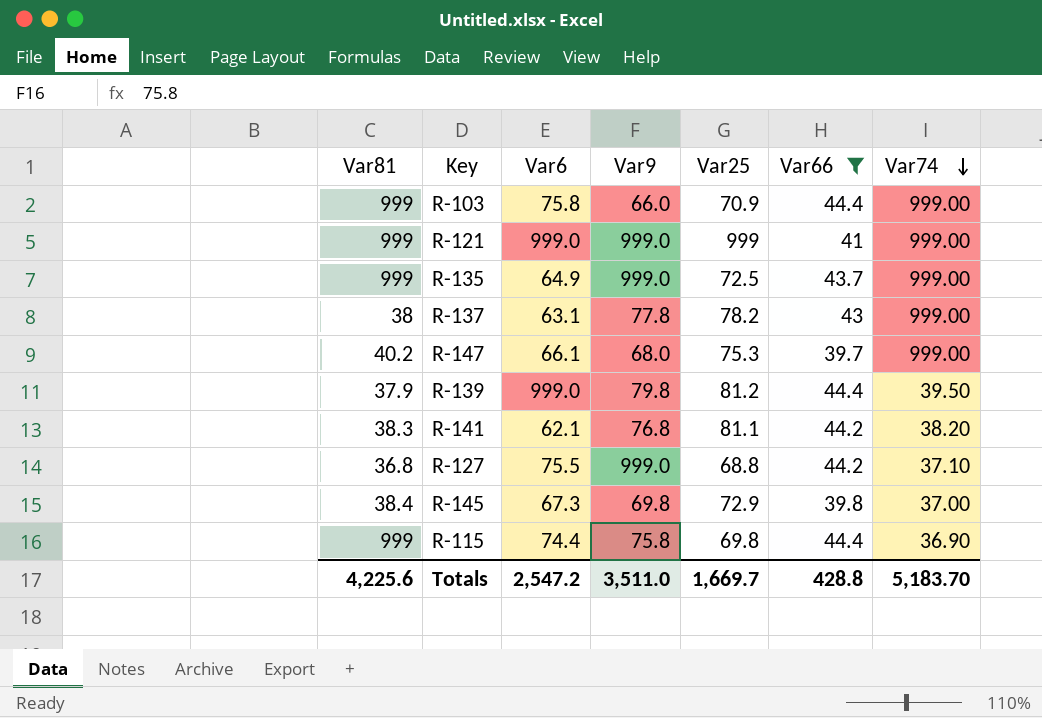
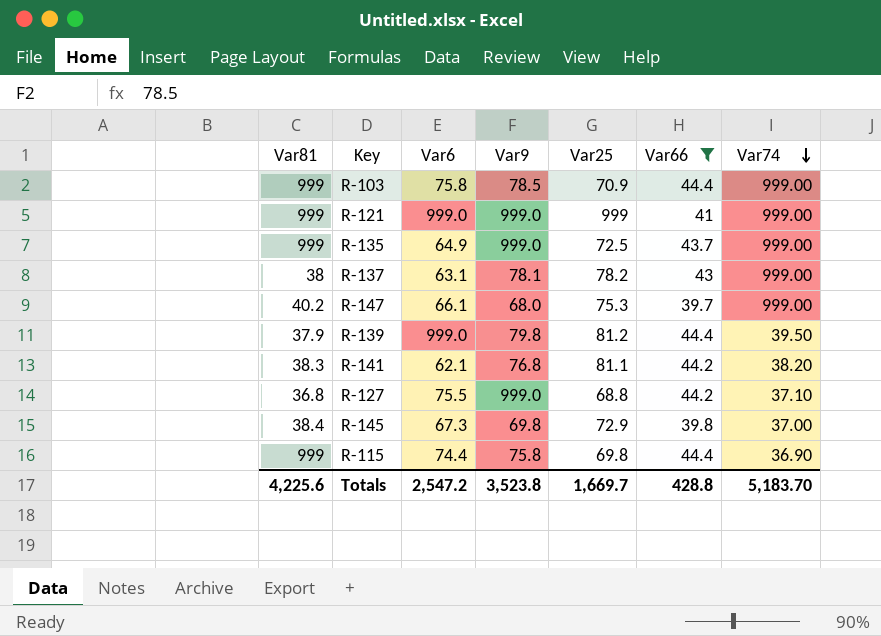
R-103 | Var9: 66.0 -> 78.5
R-137 | Var9: 77.8 -> 78.1
Totals | Var9: 3,511.0 -> 3,523.8

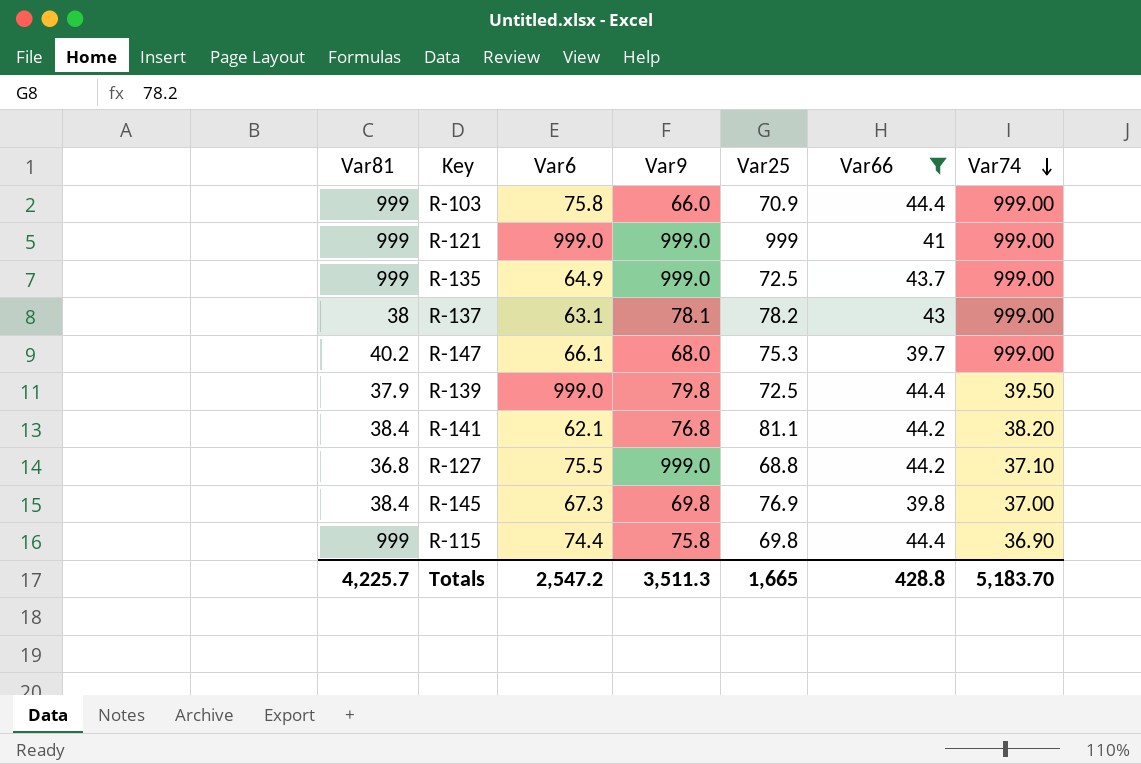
R-103 | Var9: 78.5 -> 66.0
R-139 | Var25: 81.2 -> 72.5
R-141 | Var81: 38.3 -> 38.4
R-145 | Var25: 72.9 -> 76.9
Totals | Var81: 4,225.6 -> 4,225.7
Totals | Var9: 3,523.8 -> 3,511.3
Totals | Var25: 1,669.7 -> 1,665

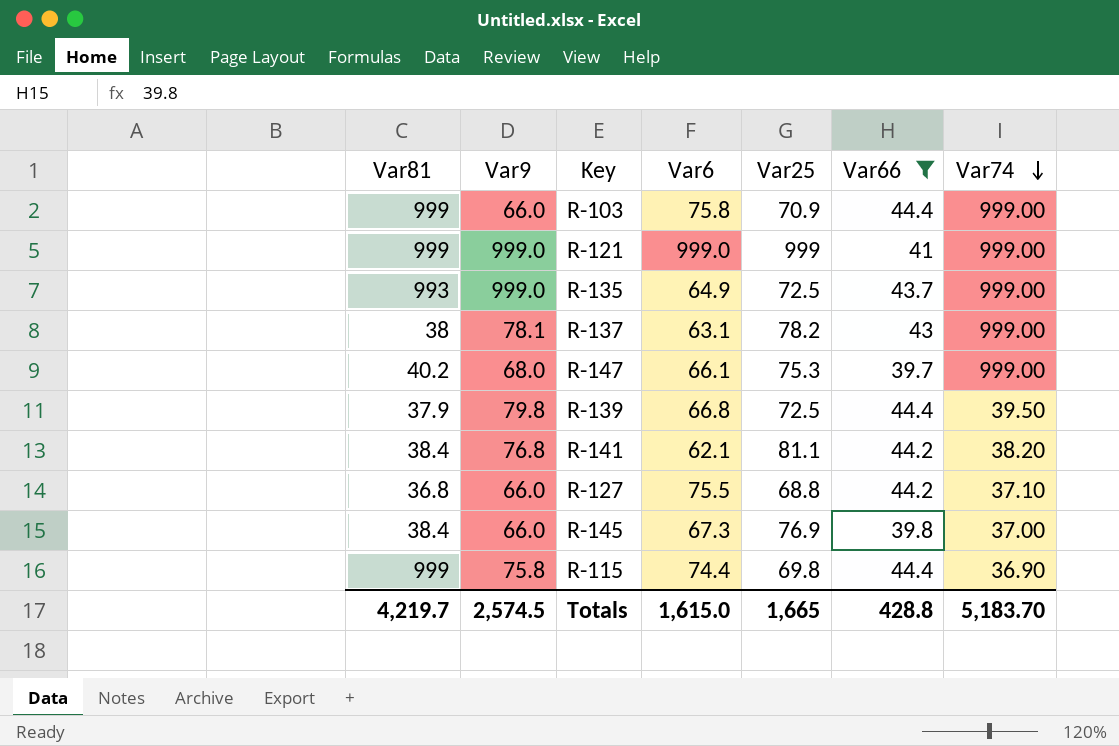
column Var9 | position: 4 -> 2
R-135 | Var81: 999 -> 993
R-139 | Var6: 999.0 -> 66.8
R-127 | Var9: 999.0 -> 66.0
R-145 | Var9: 69.8 -> 66.0
Totals | Var81: 4,225.7 -> 4,219.7
Totals | Var9: 3,511.3 -> 2,574.5
Totals | Var6: 2,547.2 -> 1,615.0

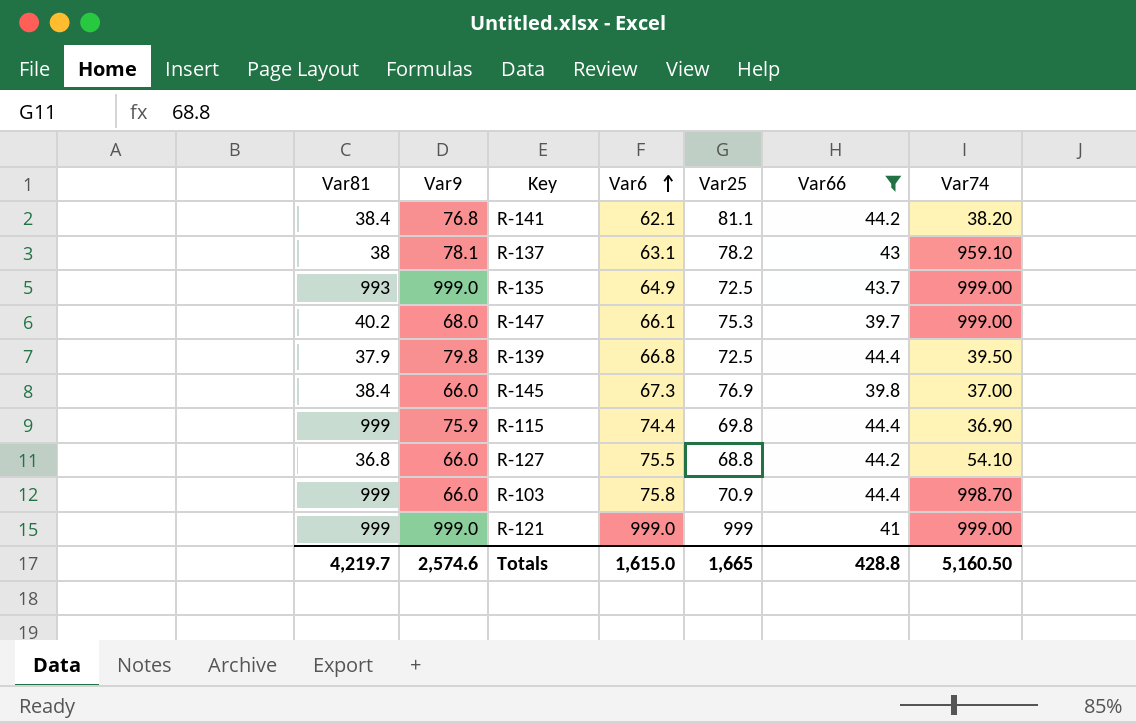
row order: Var74 descending -> Var6 ascending
R-137 | Var74: 999.00 -> 959.10
R-115 | Var9: 75.8 -> 75.9
R-127 | Var74: 37.10 -> 54.10
R-103 | Var74: 999.00 -> 998.70
Totals | Var9: 2,574.5 -> 2,574.6
Totals | Var74: 5,183.70 -> 5,160.50

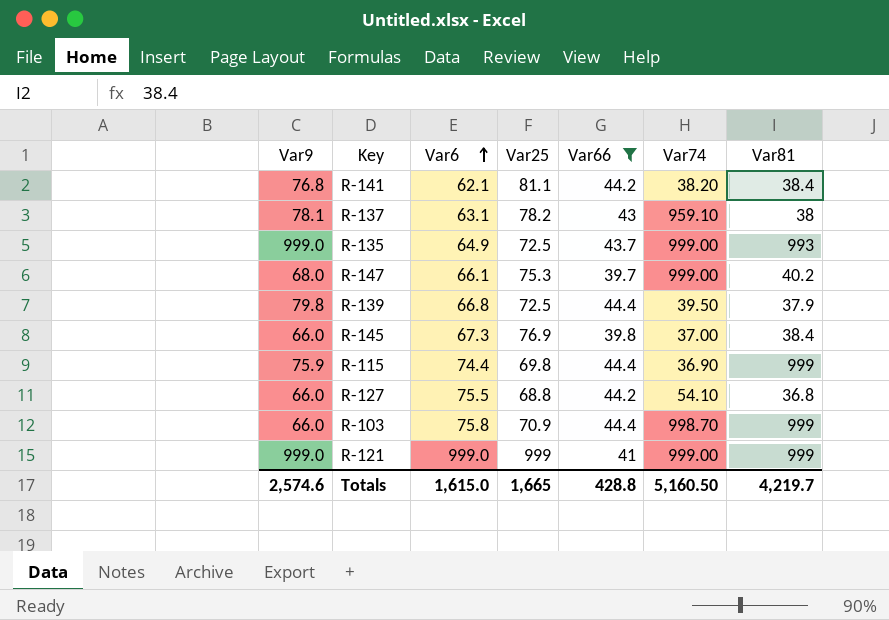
column Var81 | position: 1 -> 7

